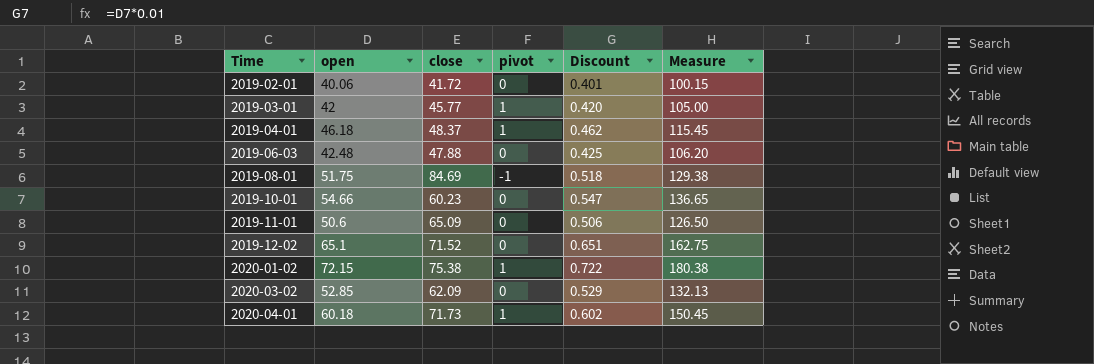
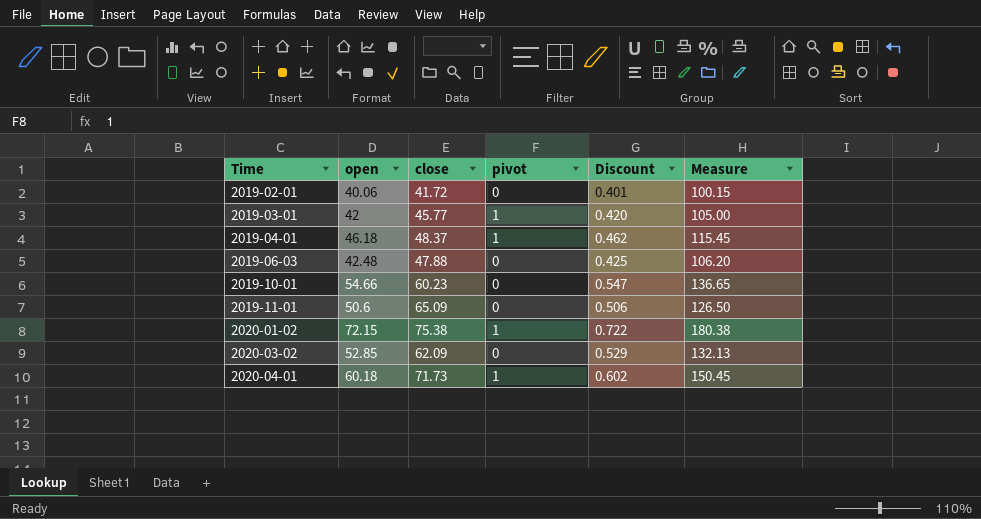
row 2019-08-01: 51.75 | 84.69 | -1 | 0.518 | 129.38 -> none
row 2019-12-02: 65.1 | 71.52 | 0 | 0.651 | 162.75 -> none

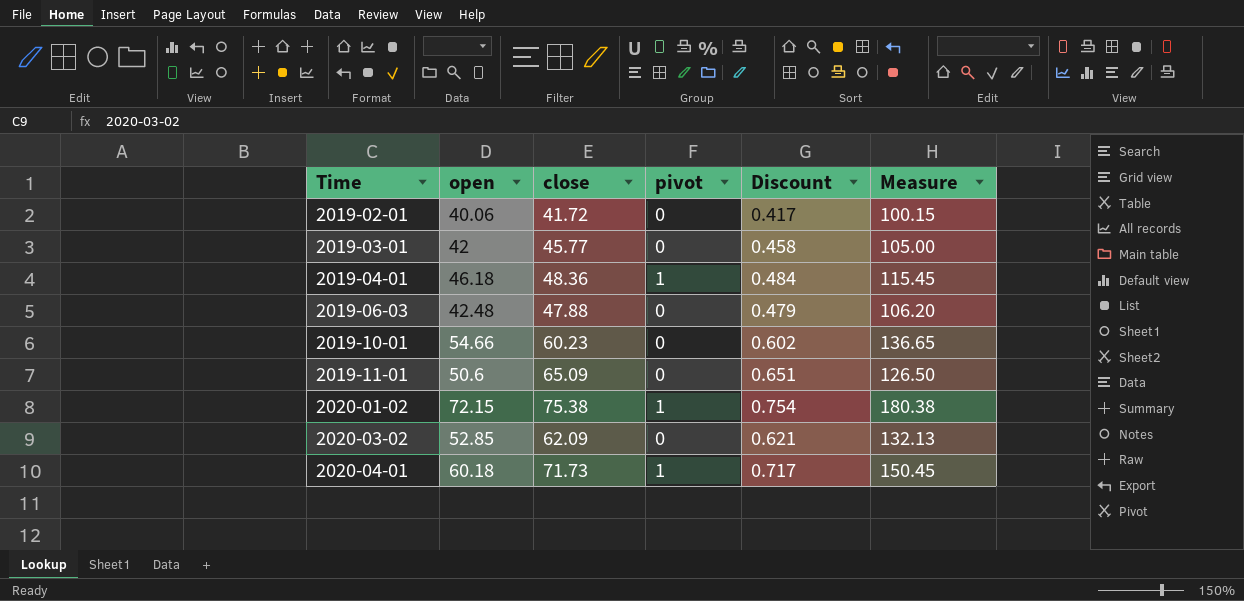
column Discount | formula: [open] * 0.01 -> [close] * 0.01
2019-03-01 | pivot: 1 -> 0
2019-04-01 | close: 48.37 -> 48.36

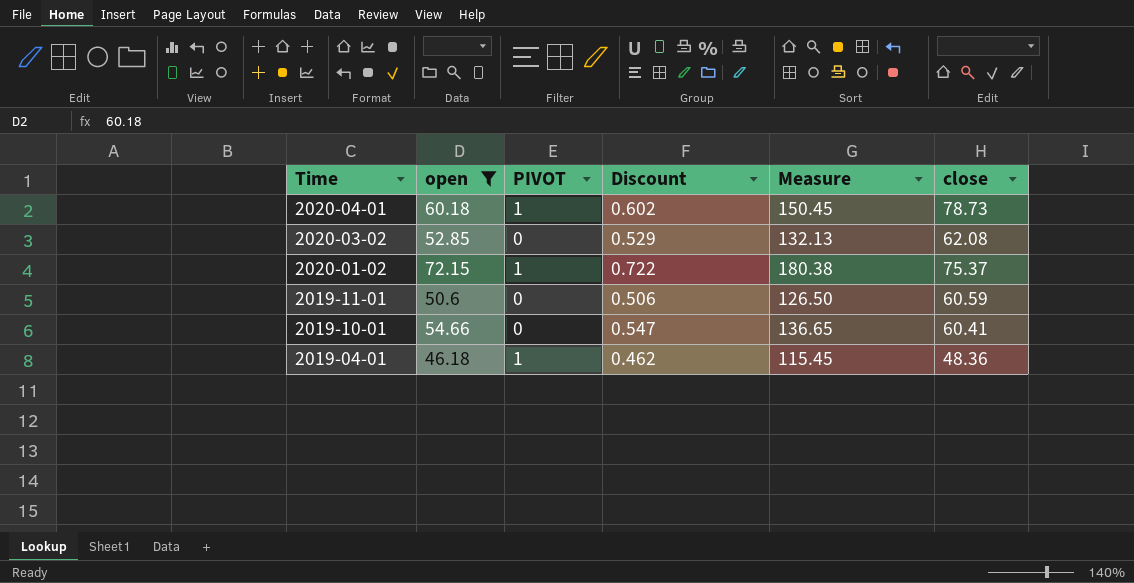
filter: none -> open >= 46.18
row order: Time ascending -> Time descending
column name: pivot -> PIVOT
column Discount | formula: [close] * 0.01 -> [open] * 0.01
column close | position: 3 -> 6
2020-04-01 | close: 71.73 -> 78.73
2020-03-02 | close: 62.09 -> 62.08
2020-01-02 | close: 75.38 -> 75.37
2019-11-01 | close: 65.09 -> 60.59
2019-10-01 | close: 60.23 -> 60.41

